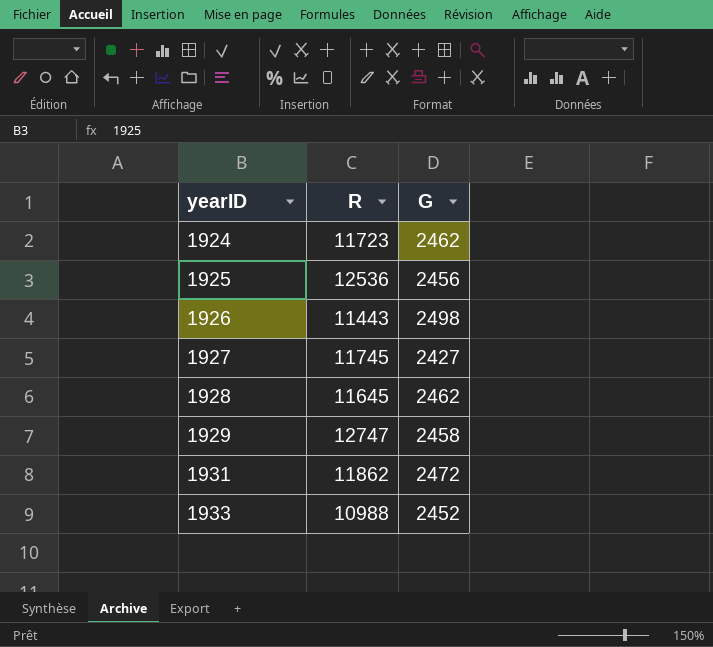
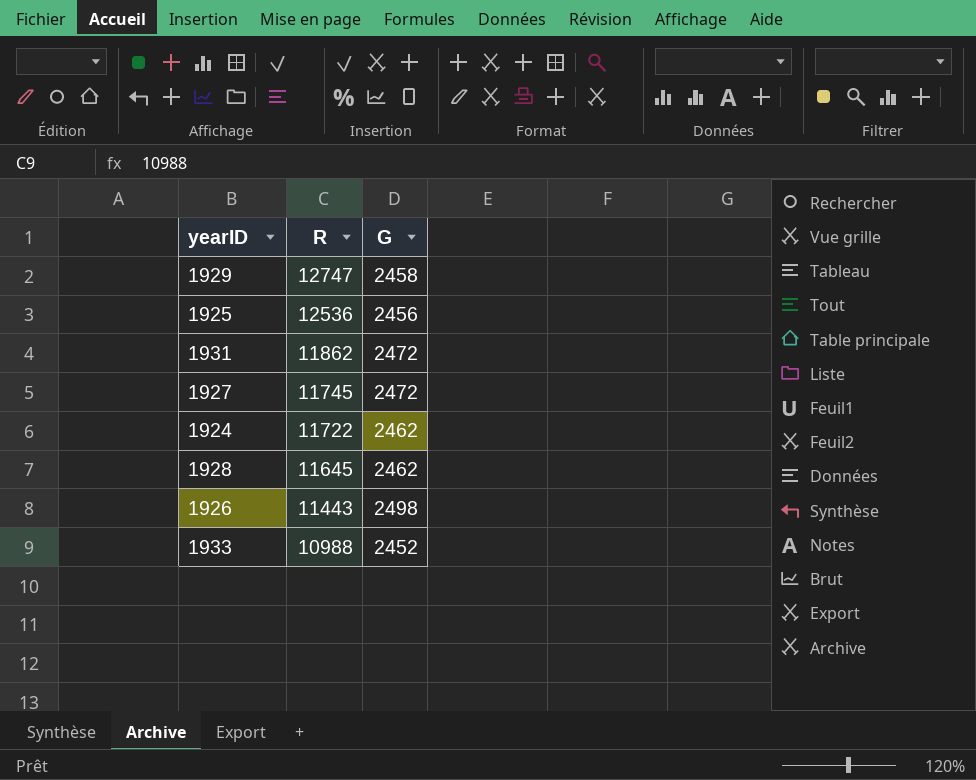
row order: yearID ascending -> R descending
1927 | G: 2427 -> 2472
1924 | R: 11723 -> 11722

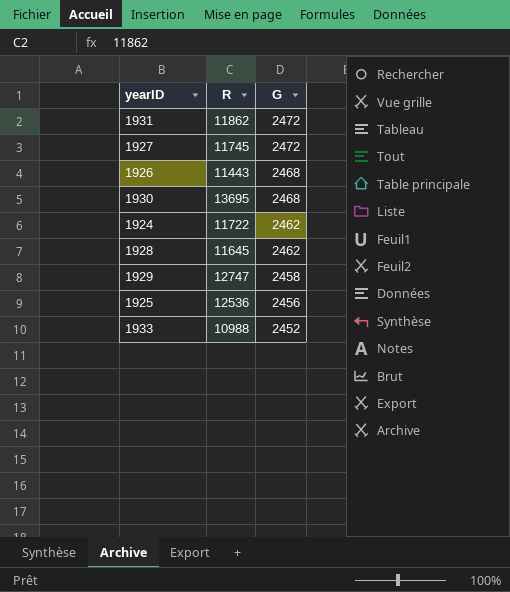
row order: R descending -> G descending
1926 | G: 2498 -> 2468
row 1930: none -> 13695 | 2468

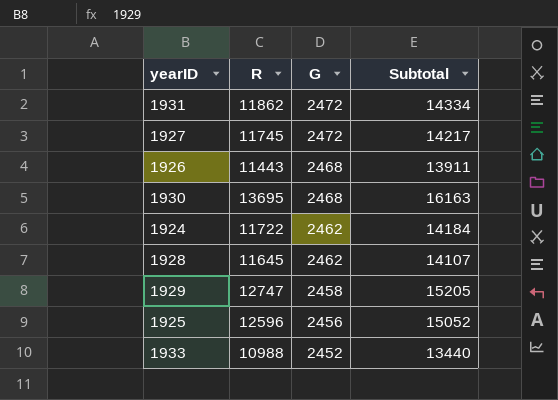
column Subtotal | formula: none -> [R] + [G]
1925 | R: 12536 -> 12596

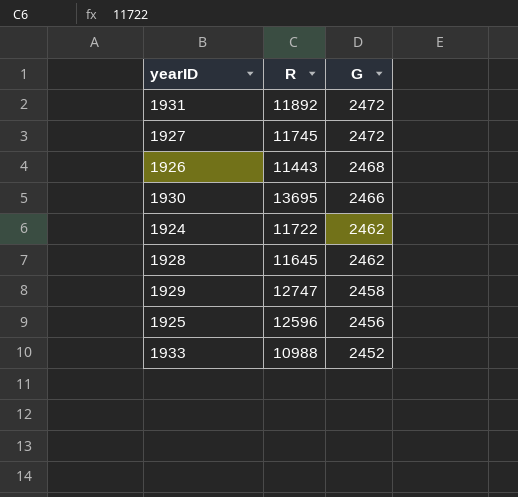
column Subtotal | formula: [R] + [G] -> none
1931 | R: 11862 -> 11892
1930 | G: 2468 -> 2466

